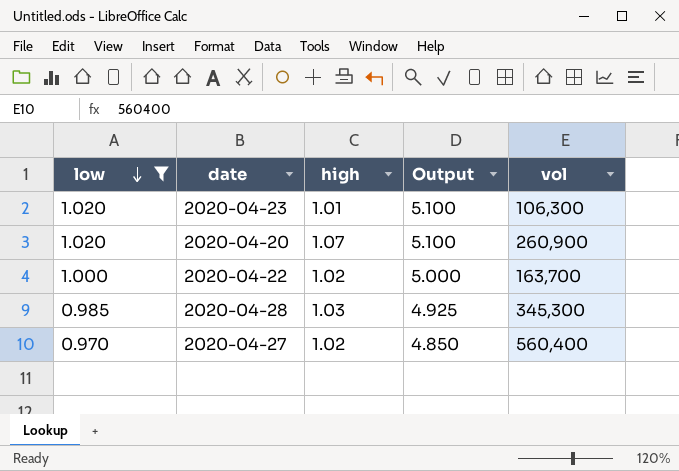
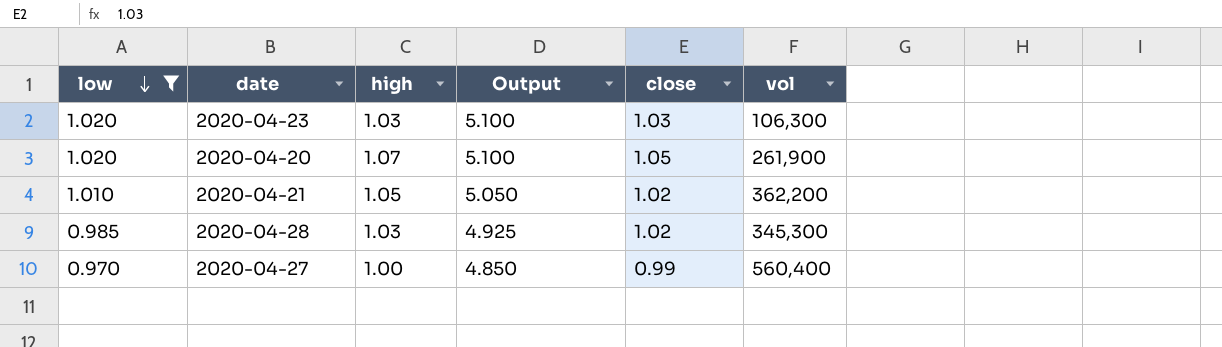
column close | position: none -> 5
row 2020-04-22: 1.000 | 1.02 | 5.000 | 163,700 -> none
2020-04-23 | high: 1.01 -> 1.03
2020-04-20 | vol: 260,900 -> 261,900
row 2020-04-21: none -> 1.010 | 1.05 | 5.050 | 1.02 | 362,200
2020-04-27 | high: 1.02 -> 1.00

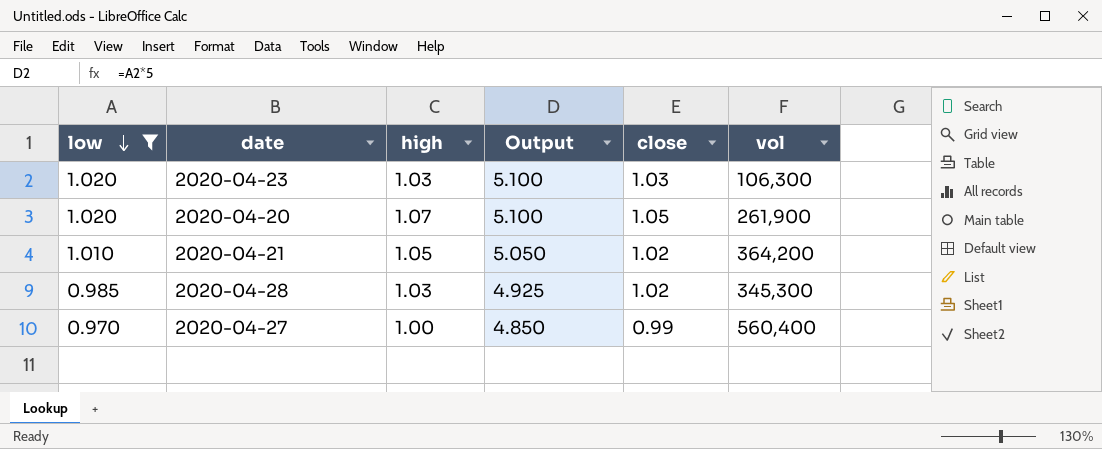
2020-04-21 | vol: 362,200 -> 364,200

